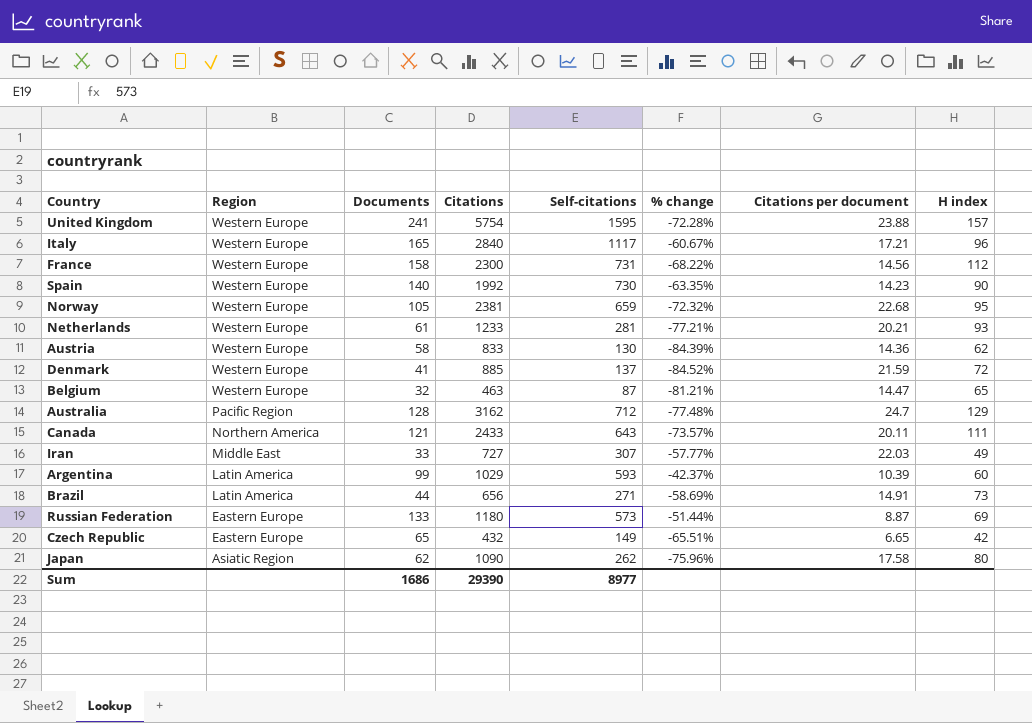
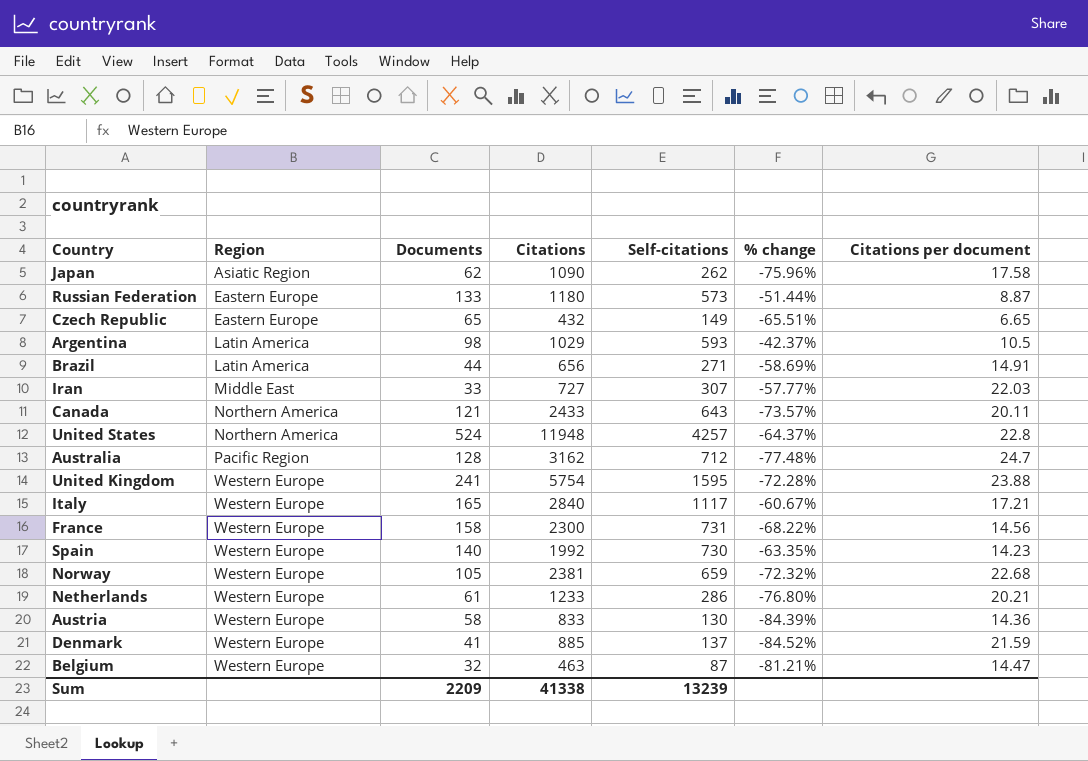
row order: Region descending -> Region ascending
column H index | position: 8 -> none
Argentina | Documents: 99 -> 98
Argentina | Citations per document: 10.39 -> 10.5
row United States: none -> Northern America | 524 | 11948 | 4257 | -64.37% | 22.8
Netherlands | Self-citations: 281 -> 286
Netherlands | % change: -77.21% -> -76.80%
Sum | Documents: 1686 -> 2209
Sum | Citations: 29390 -> 41338
Sum | Self-citations: 8977 -> 13239

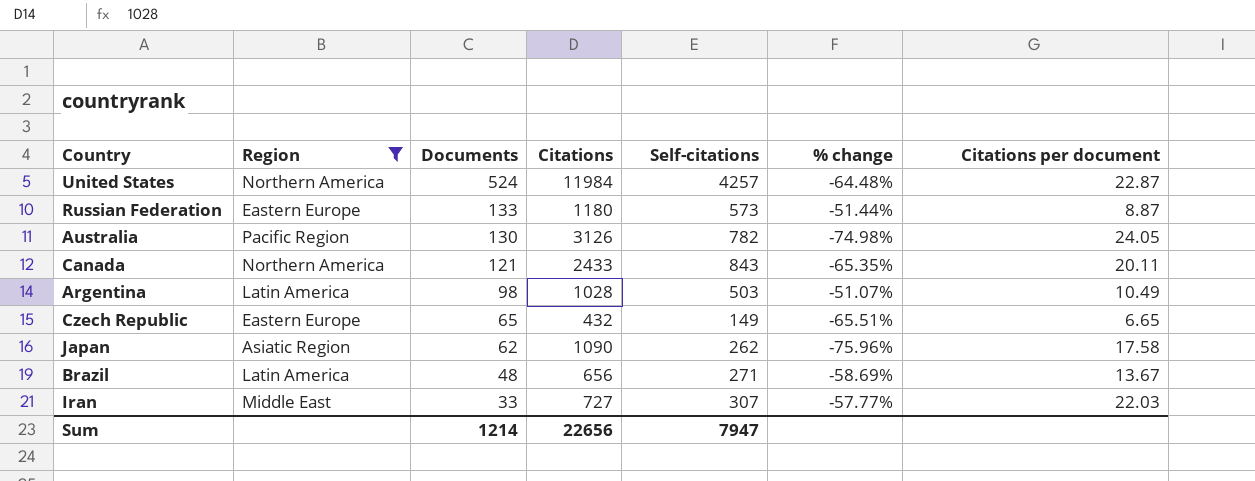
filter: none -> Region != Western Europe
row order: Region ascending -> Documents descending
United States | Citations: 11948 -> 11984
United States | % change: -64.37% -> -64.48%
United States | Citations per document: 22.8 -> 22.87
Australia | Documents: 128 -> 130
Australia | Citations: 3162 -> 3126
Australia | Self-citations: 712 -> 782
Australia | % change: -77.48% -> -74.98%
Australia | Citations per document: 24.7 -> 24.05
Canada | Self-citations: 643 -> 843
Canada | % change: -73.57% -> -65.35%
Argentina | Citations: 1029 -> 1028
Argentina | Self-citations: 593 -> 503
Argentina | % change: -42.37% -> -51.07%
Argentina | Citations per document: 10.5 -> 10.49
Brazil | Documents: 44 -> 48
Brazil | Citations per document: 14.91 -> 13.67
Sum | Documents: 2209 -> 1214
Sum | Citations: 41338 -> 22656
Sum | Self-citations: 13239 -> 7947

